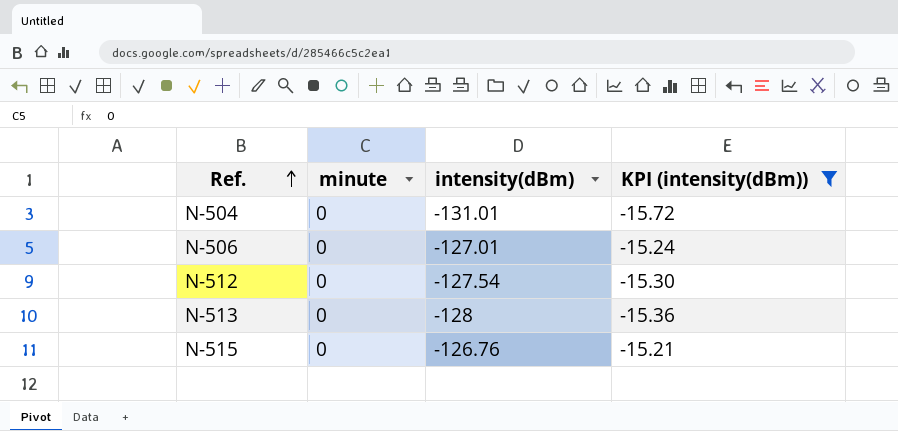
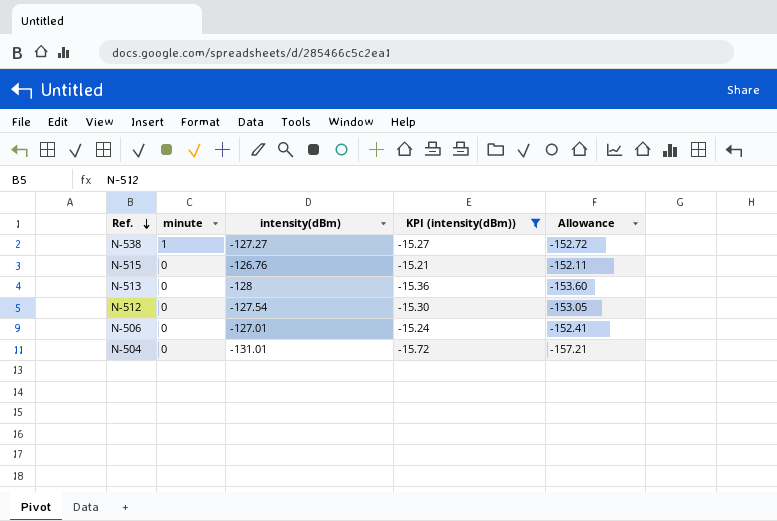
row order: Ref. ascending -> Ref. descending
column Allowance | formula: none -> [intensity(dBm)] * 1.2
row N-538: none -> 1 | -127.27 | -15.27 | -152.72

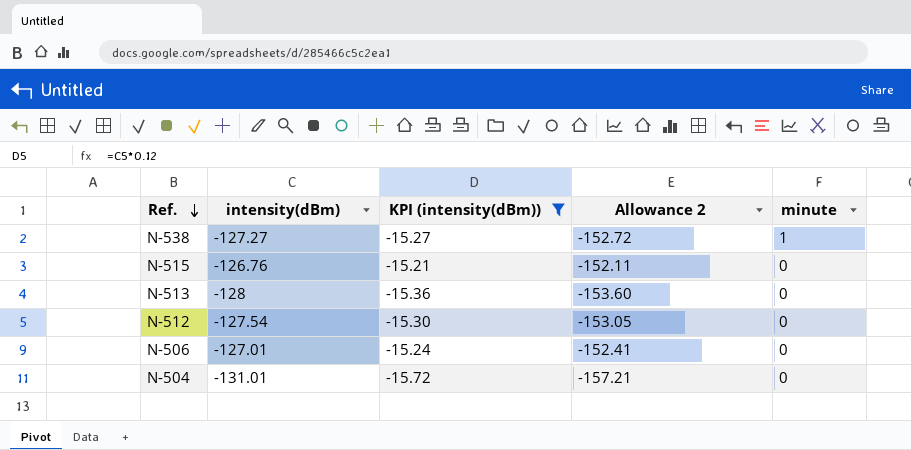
column name: Allowance -> Allowance 2
column minute | position: 2 -> 5

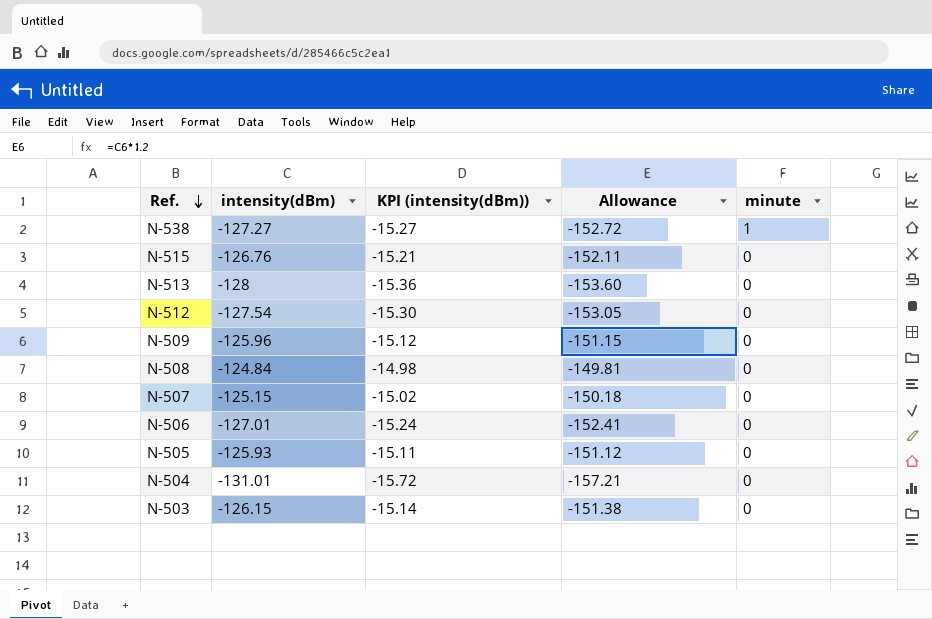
filter: KPI (intensity(dBm)) <= -15.21 -> none
column name: Allowance 2 -> Allowance

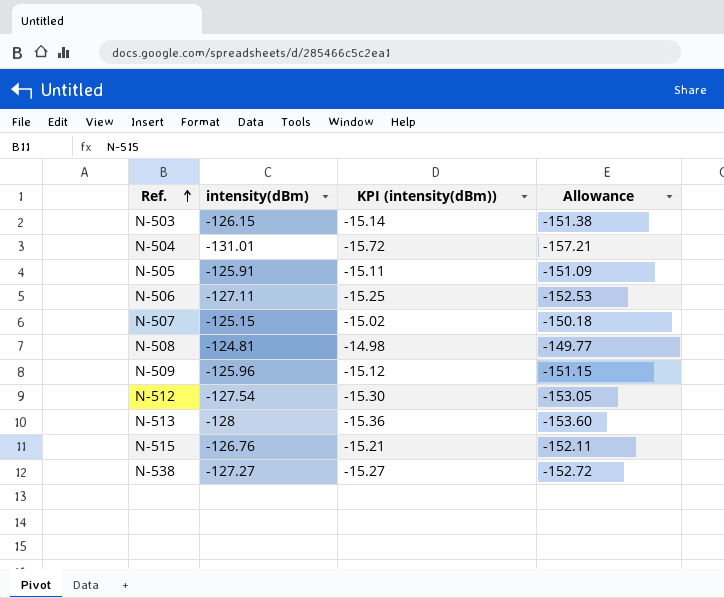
row order: Ref. descending -> Ref. ascending
column minute | position: 5 -> none
N-505 | intensity(dBm): -125.93 -> -125.91
N-505 | Allowance: -151.12 -> -151.09
N-506 | intensity(dBm): -127.01 -> -127.11
N-506 | KPI (intensity(dBm)): -15.24 -> -15.25
N-506 | Allowance: -152.41 -> -152.53
N-508 | intensity(dBm): -124.84 -> -124.81
N-508 | Allowance: -149.81 -> -149.77

